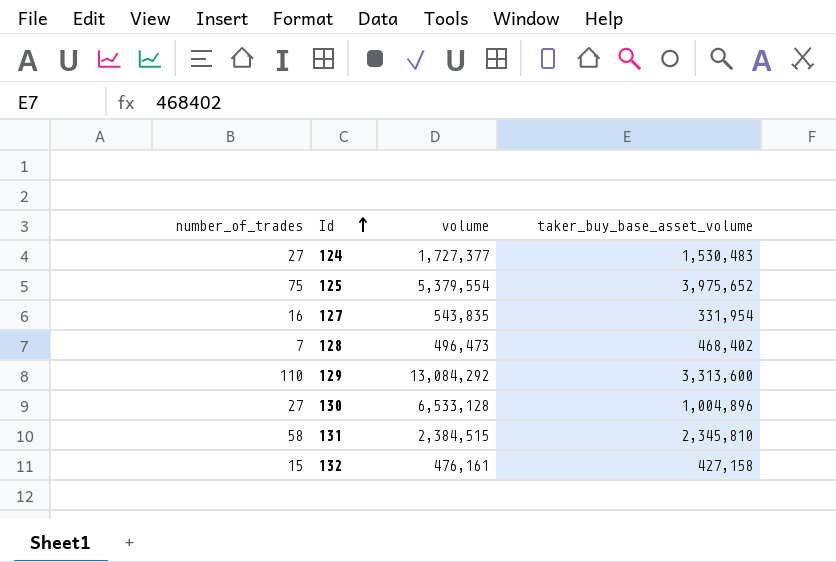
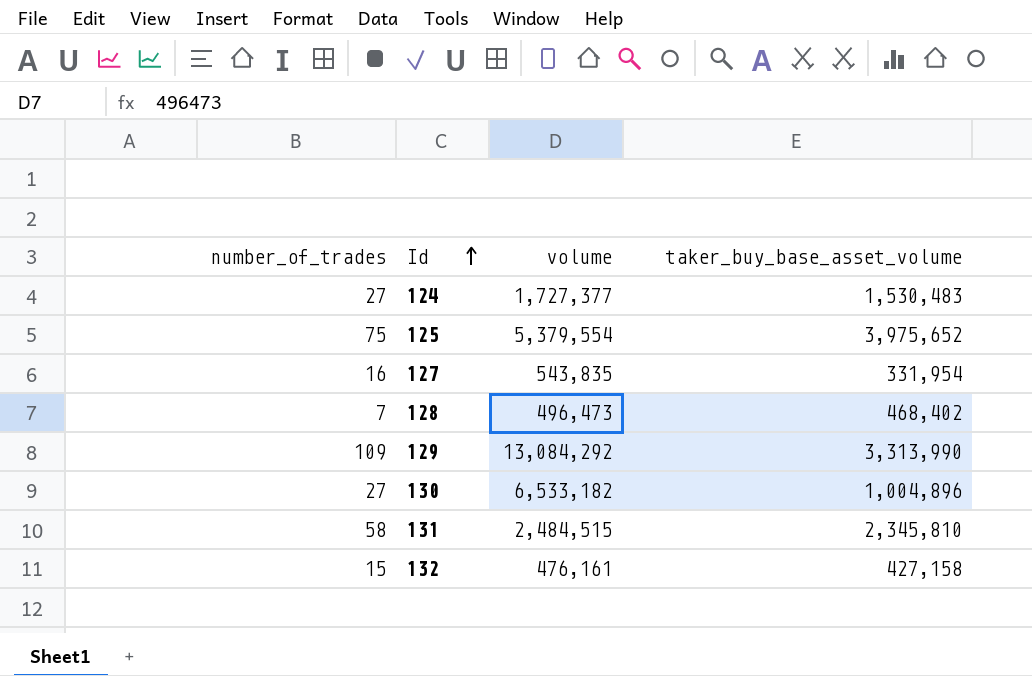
129 | number_of_trades: 110 -> 109
129 | taker_buy_base_asset_volume: 3,313,600 -> 3,313,990
130 | volume: 6,533,128 -> 6,533,182
131 | volume: 2,384,515 -> 2,484,515

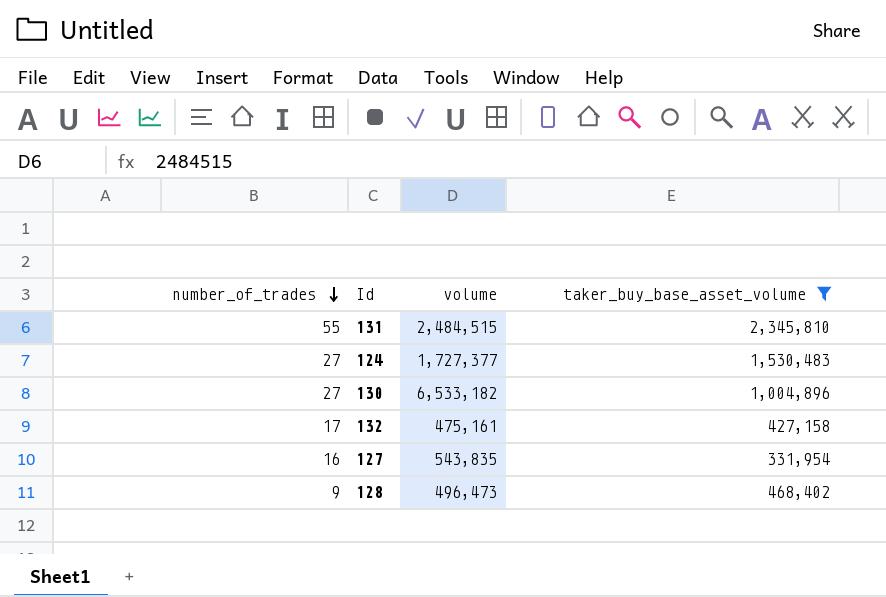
filter: none -> taker_buy_base_asset_volume <= 2,345,810
row order: Id ascending -> number_of_trades descending
131 | number_of_trades: 58 -> 55
132 | number_of_trades: 15 -> 17
132 | volume: 476,161 -> 475,161
128 | number_of_trades: 7 -> 9

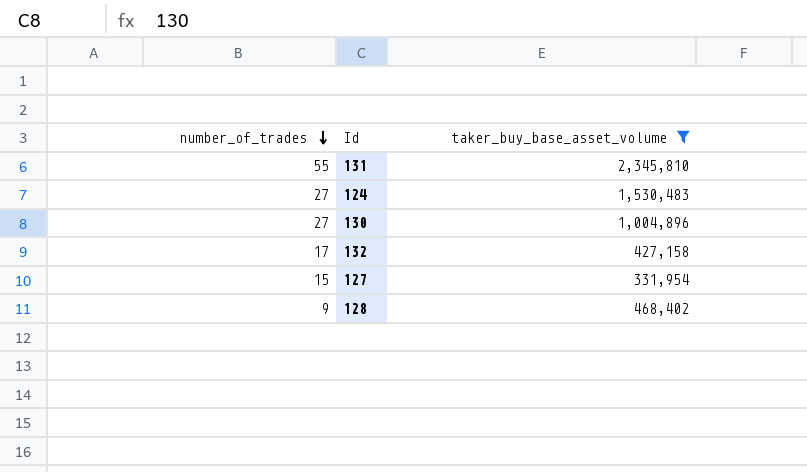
column volume | position: 3 -> none
127 | number_of_trades: 16 -> 15

